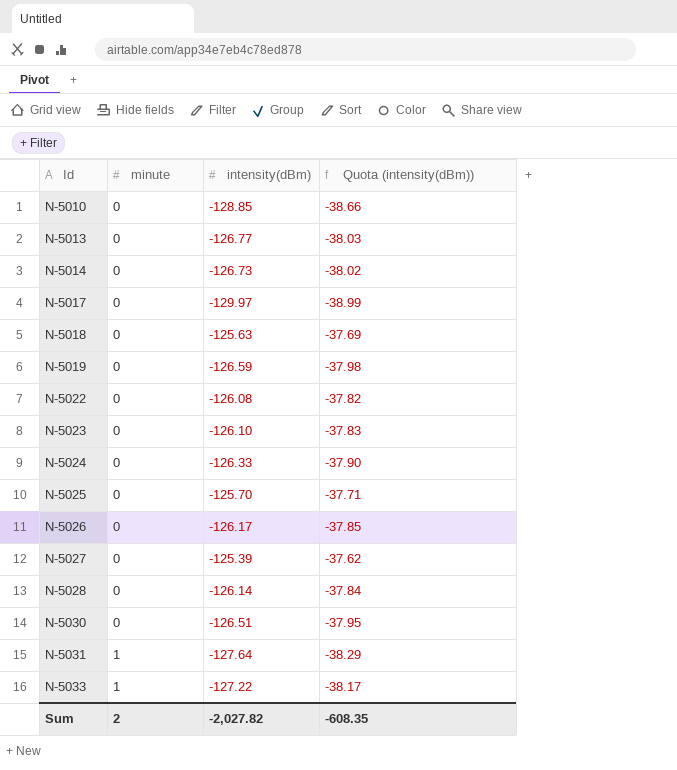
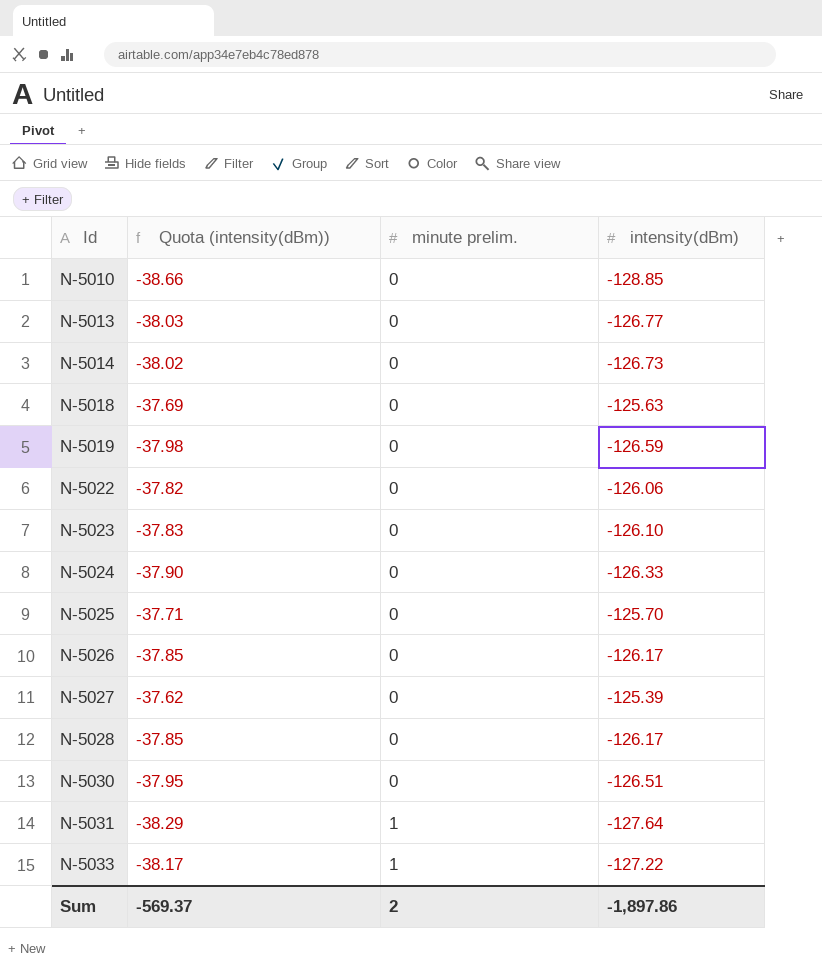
column Quota (intensity(dBm)) | position: 4 -> 2
column name: minute -> minute prelim.
row N-5017: 0 | -129.97 | -38.99 -> none
N-5022 | intensity(dBm): -126.08 -> -126.06
N-5028 | Quota (intensity(dBm)): -37.84 -> -37.85
N-5028 | intensity(dBm): -126.14 -> -126.17
Sum | Quota (intensity(dBm)): -608.35 -> -569.37
Sum | intensity(dBm): -2,027.82 -> -1,897.86

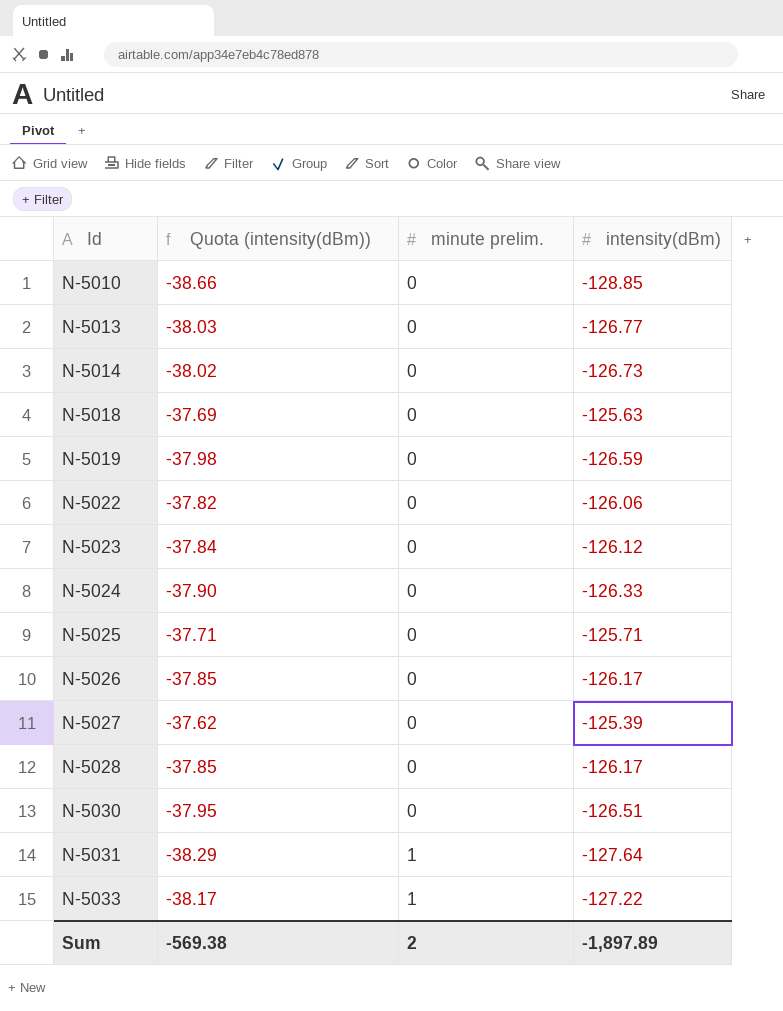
N-5023 | Quota (intensity(dBm)): -37.83 -> -37.84
N-5023 | intensity(dBm): -126.10 -> -126.12
N-5025 | intensity(dBm): -125.70 -> -125.71
Sum | Quota (intensity(dBm)): -569.37 -> -569.38
Sum | intensity(dBm): -1,897.86 -> -1,897.89

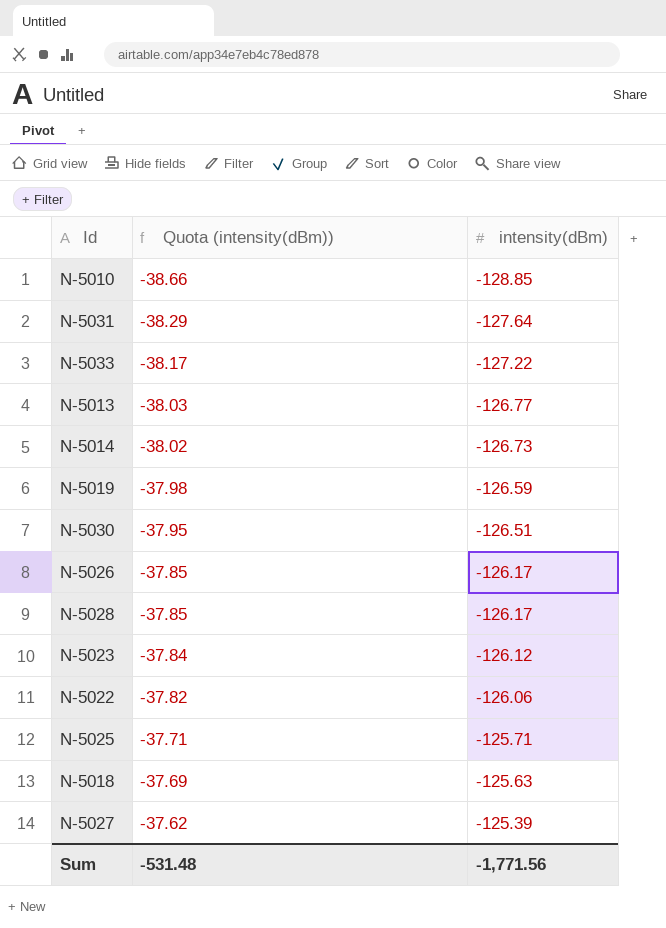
row order: Id ascending -> Quota (intensity(dBm)) ascending
column minute prelim. | position: 3 -> none
row N-5024: -37.90 | 0 | -126.33 -> none
Sum | Quota (intensity(dBm)): -569.38 -> -531.48
Sum | intensity(dBm): -1,897.89 -> -1,771.56

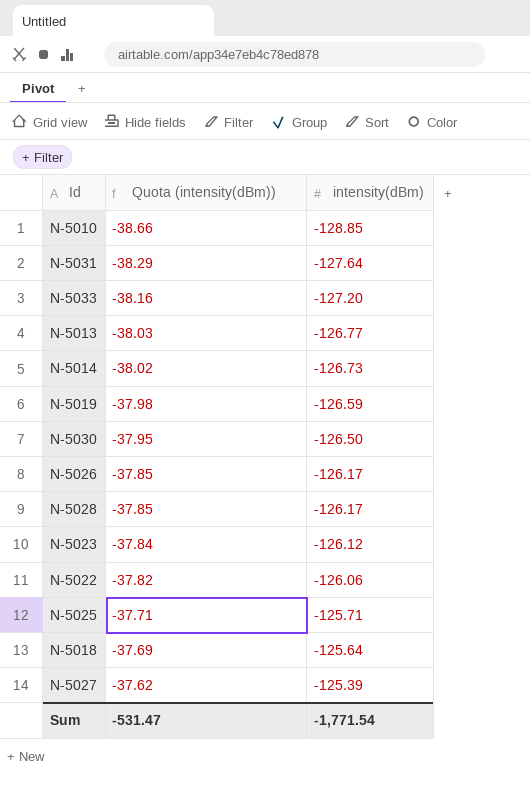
N-5033 | Quota (intensity(dBm)): -38.17 -> -38.16
N-5033 | intensity(dBm): -127.22 -> -127.20
N-5030 | intensity(dBm): -126.51 -> -126.50
N-5018 | intensity(dBm): -125.63 -> -125.64
Sum | Quota (intensity(dBm)): -531.48 -> -531.47
Sum | intensity(dBm): -1,771.56 -> -1,771.54

